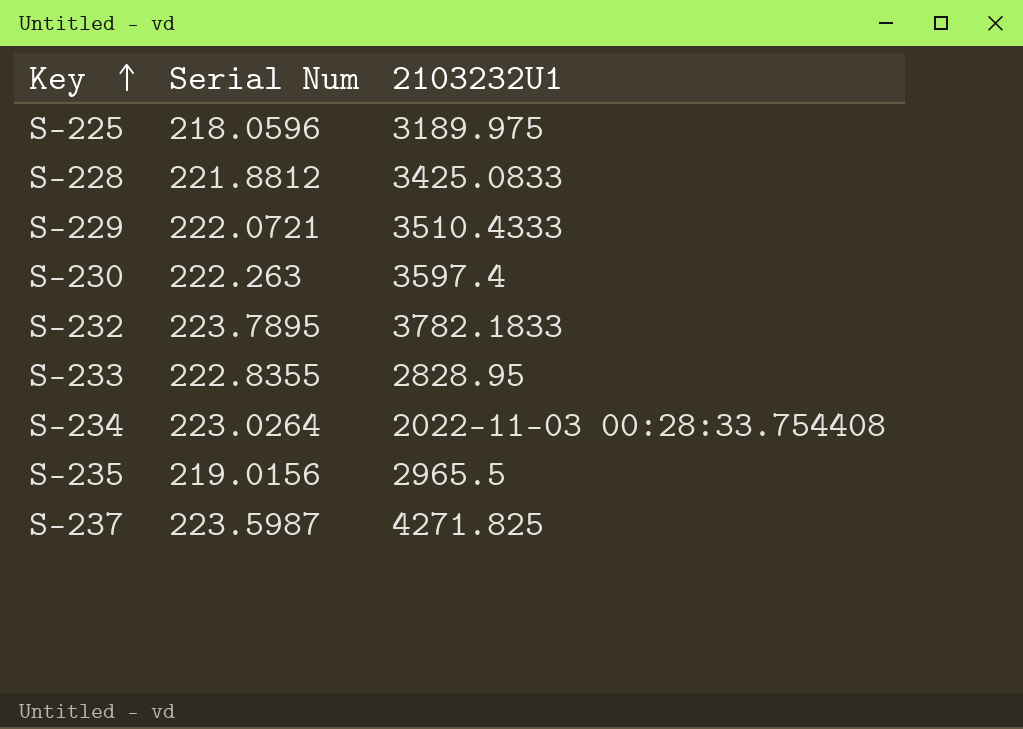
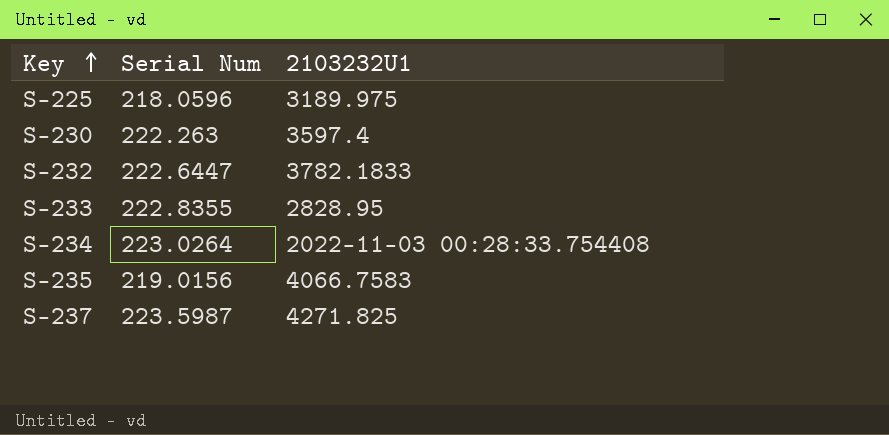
row S-228: 221.8812 | 3425.0833 -> none
row S-229: 222.0721 | 3510.4333 -> none
S-232 | Serial Num: 223.7895 -> 222.6447
S-235 | 2103232U1: 2965.5 -> 4066.7583

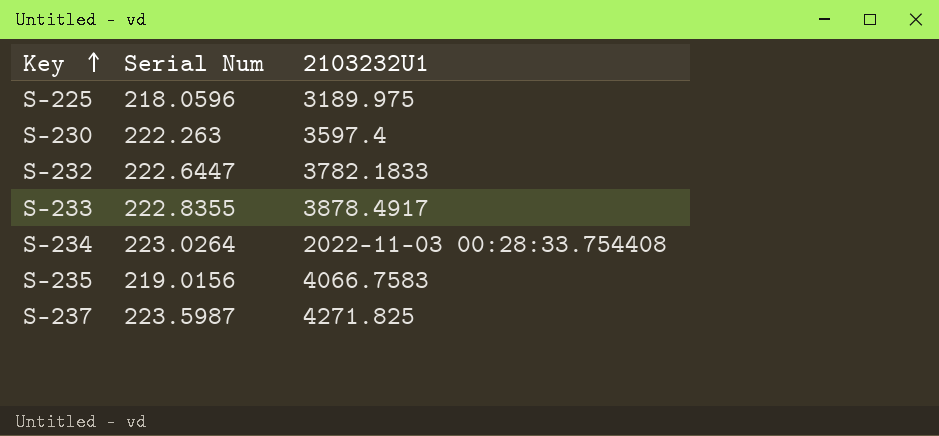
S-233 | 2103232U1: 2828.95 -> 3878.4917

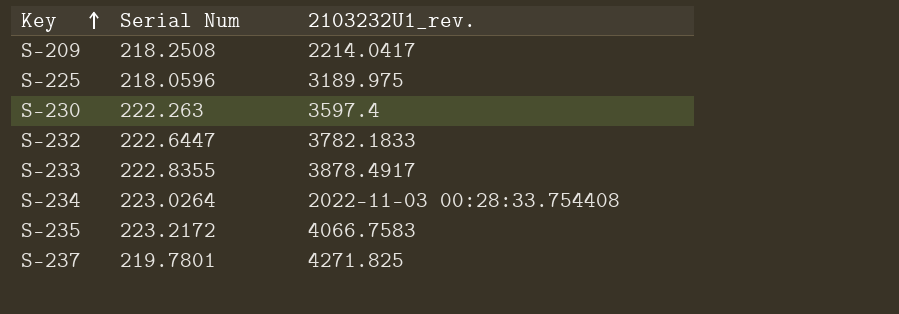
column name: 2103232U1 -> 2103232U1_rev.
row S-209: none -> 218.2508 | 2214.0417
S-235 | Serial Num: 219.0156 -> 223.2172
S-237 | Serial Num: 223.5987 -> 219.7801

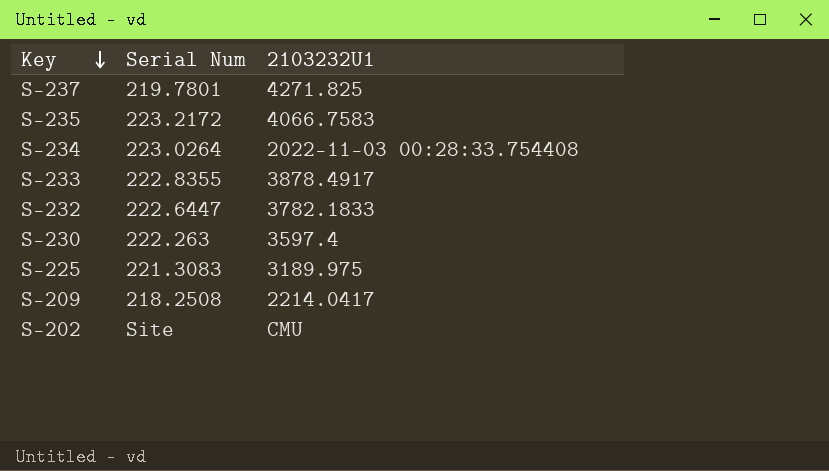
row order: Key ascending -> Key descending
column name: 2103232U1_rev. -> 2103232U1
S-225 | Serial Num: 218.0596 -> 221.3083
row S-202: none -> Site | CMU

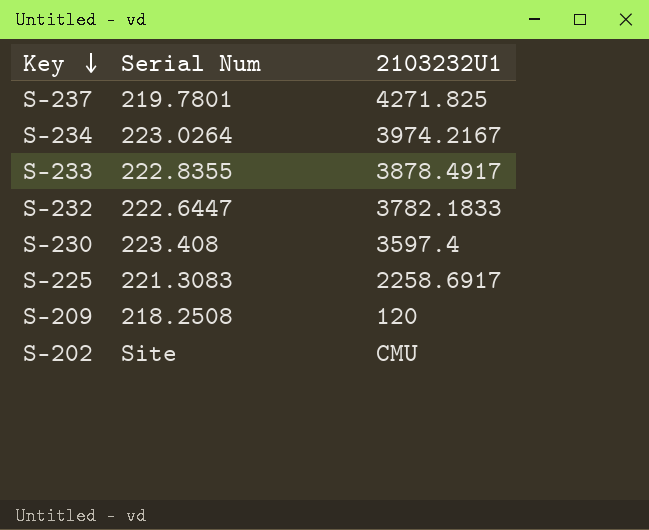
row S-235: 223.2172 | 4066.7583 -> none
S-234 | 2103232U1: 2022-11-03 00:28:33.754408 -> 3974.2167
S-230 | Serial Num: 222.263 -> 223.408
S-225 | 2103232U1: 3189.975 -> 2258.6917
S-209 | 2103232U1: 2214.0417 -> 120

